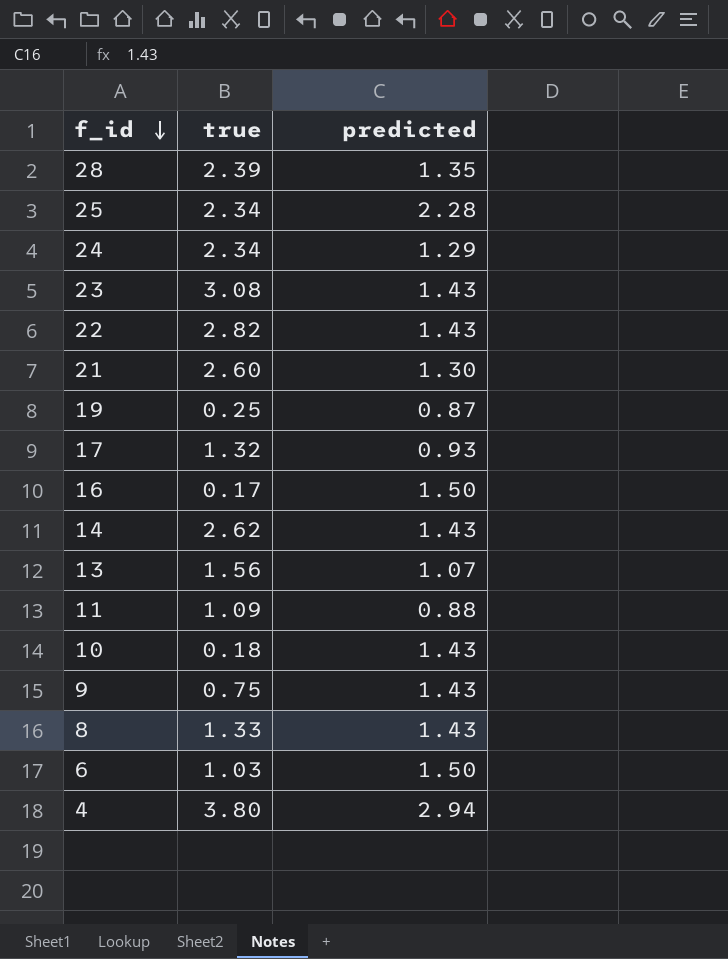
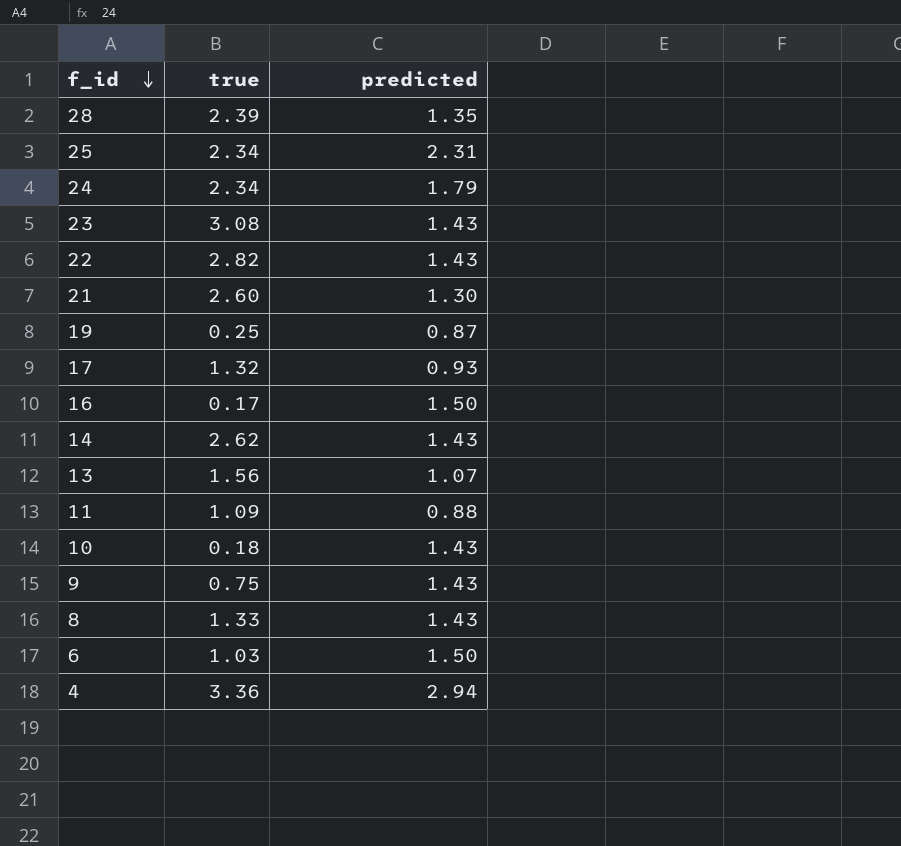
25 | predicted: 2.28 -> 2.31
24 | predicted: 1.29 -> 1.79
4 | true: 3.80 -> 3.36

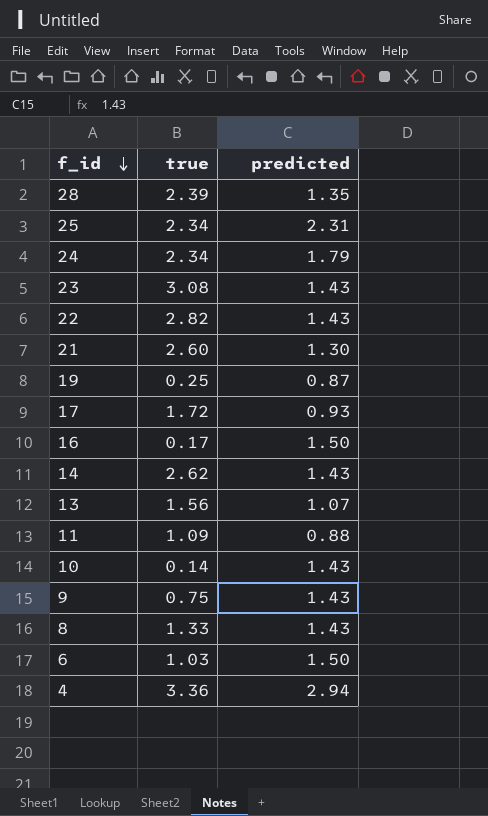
17 | true: 1.32 -> 1.72
10 | true: 0.18 -> 0.14

